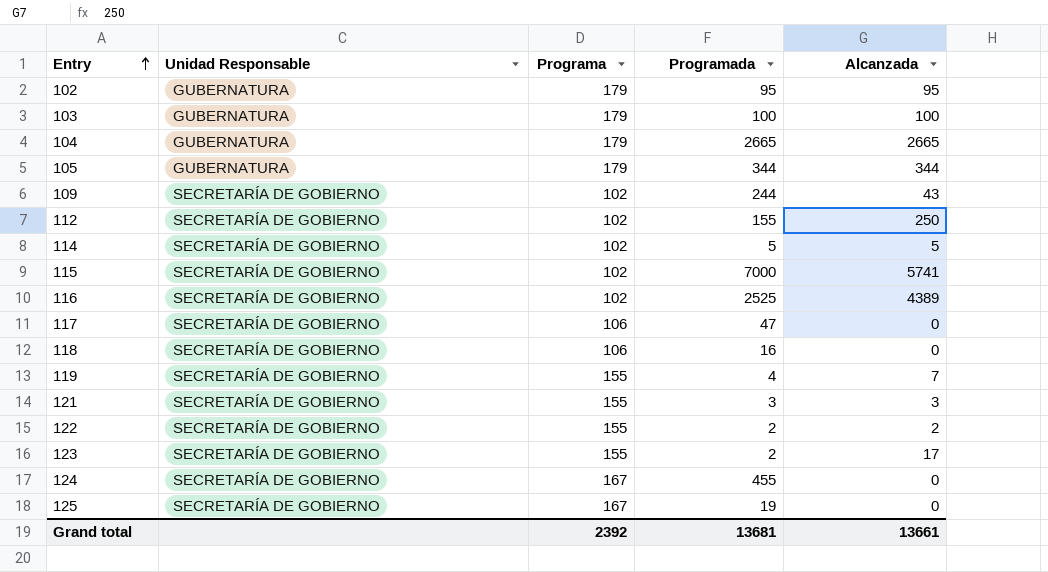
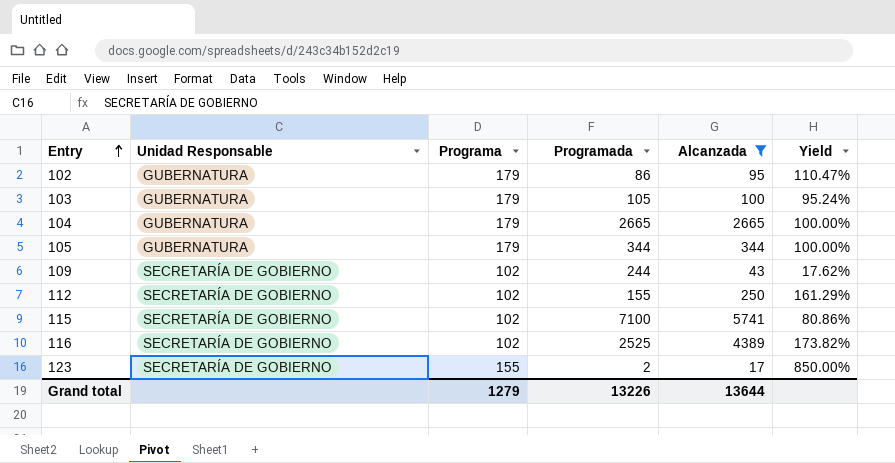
filter: none -> Alcanzada >= 17
column Yield | formula: none -> [Alcanzada] / [Programada]
102 | Programada: 95 -> 86
103 | Programada: 100 -> 105
115 | Programada: 7000 -> 7100
Grand total | Programa: 2392 -> 1279
Grand total | Programada: 13681 -> 13226
Grand total | Alcanzada: 13661 -> 13644

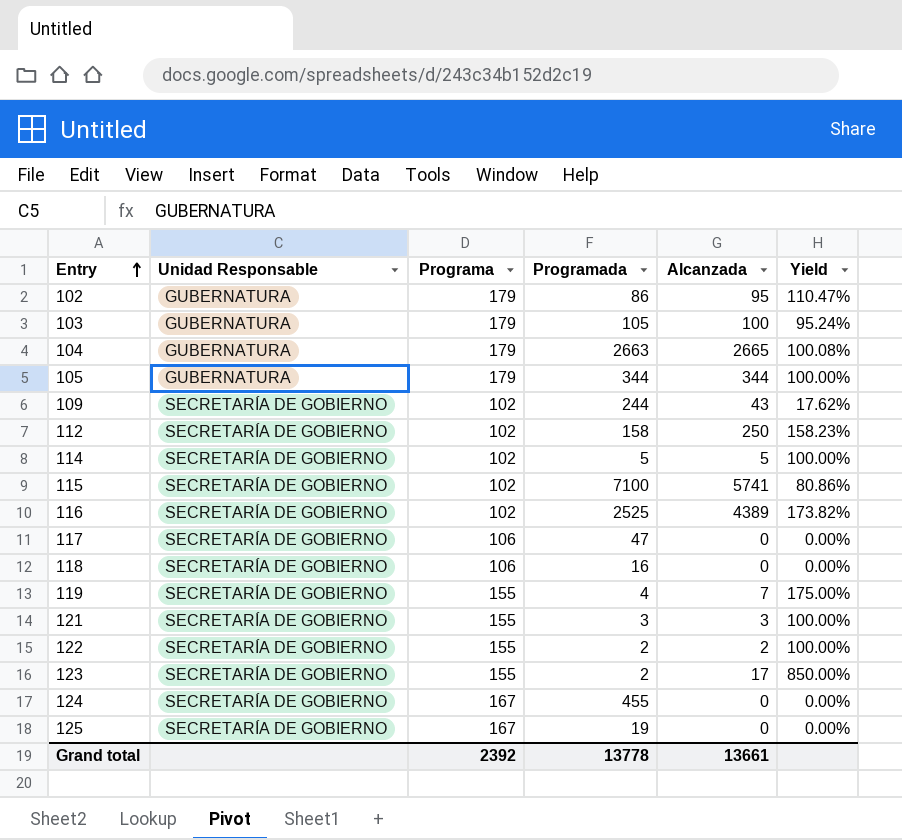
filter: Alcanzada >= 17 -> none
104 | Programada: 2665 -> 2663
104 | Yield: 100.00% -> 100.08%
112 | Programada: 155 -> 158
112 | Yield: 161.29% -> 158.23%
Grand total | Programa: 1279 -> 2392
Grand total | Programada: 13226 -> 13778
Grand total | Alcanzada: 13644 -> 13661

